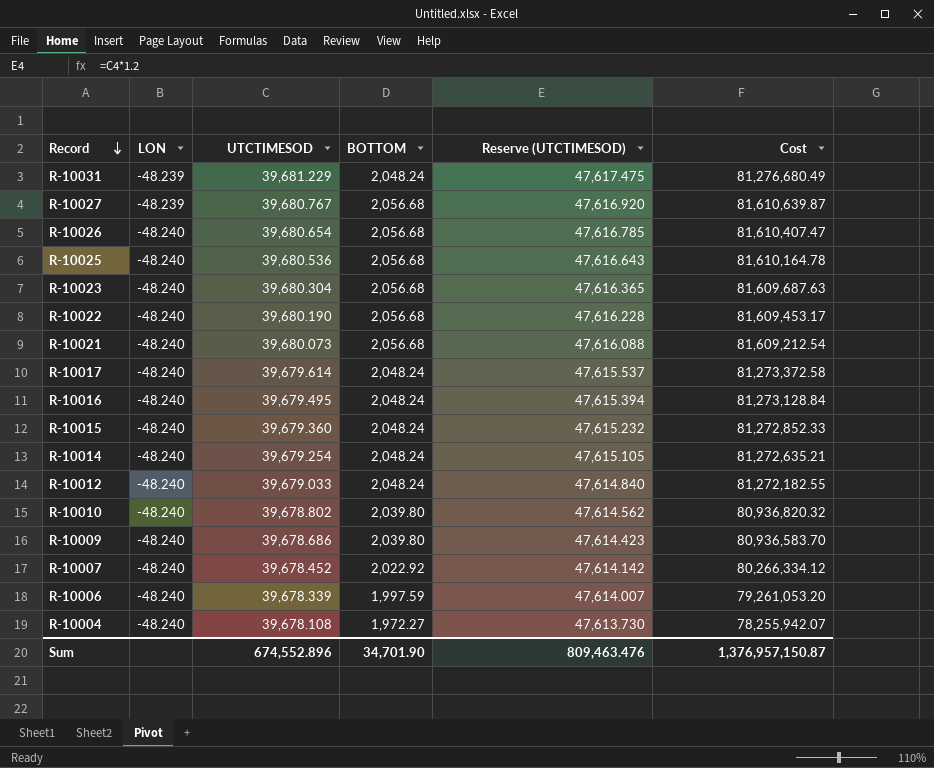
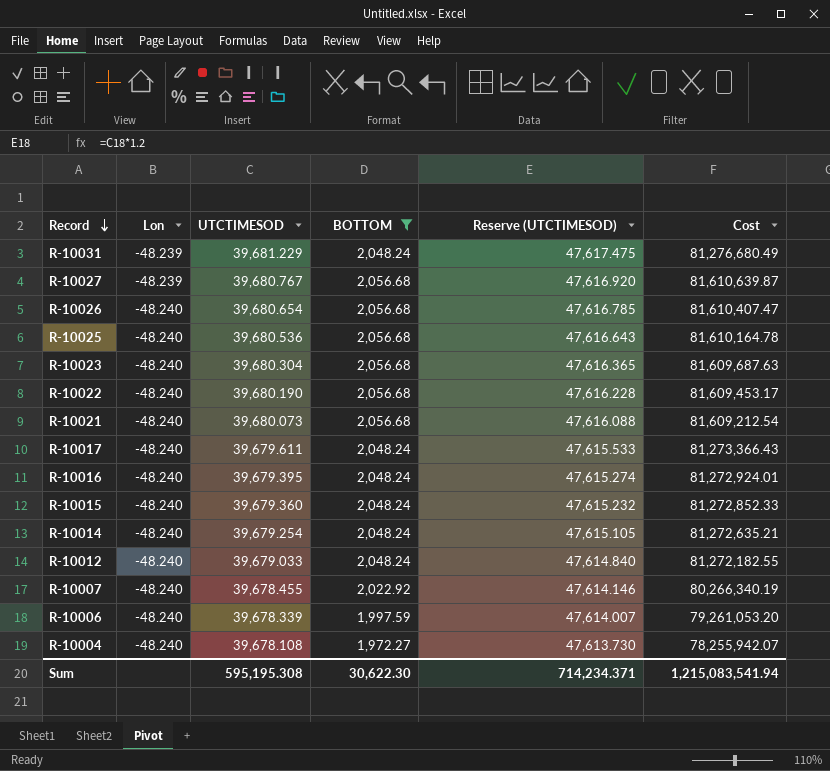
filter: none -> BOTTOM != 2,039.80
column name: LON -> Lon
R-10017 | UTCTIMESOD: 39,679.614 -> 39,679.611
R-10017 | Reserve (UTCTIMESOD): 47,615.537 -> 47,615.533
R-10017 | Cost: 81,273,372.58 -> 81,273,366.43
R-10016 | UTCTIMESOD: 39,679.495 -> 39,679.395
R-10016 | Reserve (UTCTIMESOD): 47,615.394 -> 47,615.274
R-10016 | Cost: 81,273,128.84 -> 81,272,924.01
R-10007 | UTCTIMESOD: 39,678.452 -> 39,678.455
R-10007 | Reserve (UTCTIMESOD): 47,614.142 -> 47,614.146
R-10007 | Cost: 80,266,334.12 -> 80,266,340.19
Sum | UTCTIMESOD: 674,552.896 -> 595,195.308
Sum | BOTTOM: 34,701.90 -> 30,622.30
Sum | Reserve (UTCTIMESOD): 809,463.476 -> 714,234.371
Sum | Cost: 1,376,957,150.87 -> 1,215,083,541.94

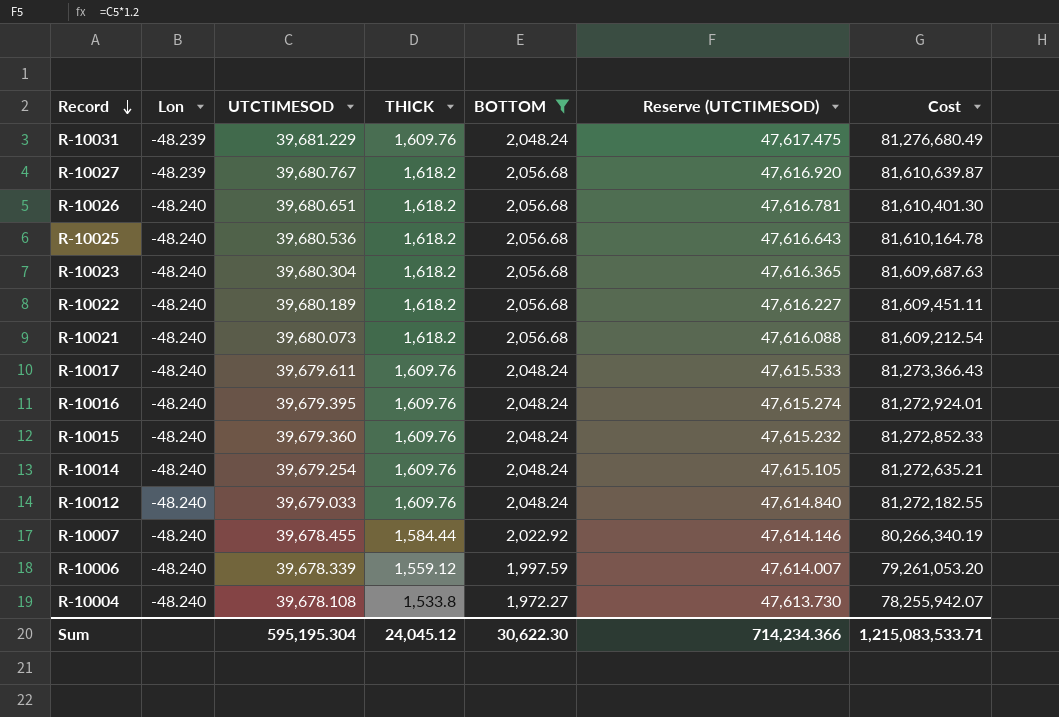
column THICK | position: none -> 4
R-10026 | UTCTIMESOD: 39,680.654 -> 39,680.651
R-10026 | Reserve (UTCTIMESOD): 47,616.785 -> 47,616.781
R-10026 | Cost: 81,610,407.47 -> 81,610,401.30
R-10022 | UTCTIMESOD: 39,680.190 -> 39,680.189
R-10022 | Reserve (UTCTIMESOD): 47,616.228 -> 47,616.227
R-10022 | Cost: 81,609,453.17 -> 81,609,451.11
Sum | UTCTIMESOD: 595,195.308 -> 595,195.304
Sum | Reserve (UTCTIMESOD): 714,234.371 -> 714,234.366
Sum | Cost: 1,215,083,541.94 -> 1,215,083,533.71

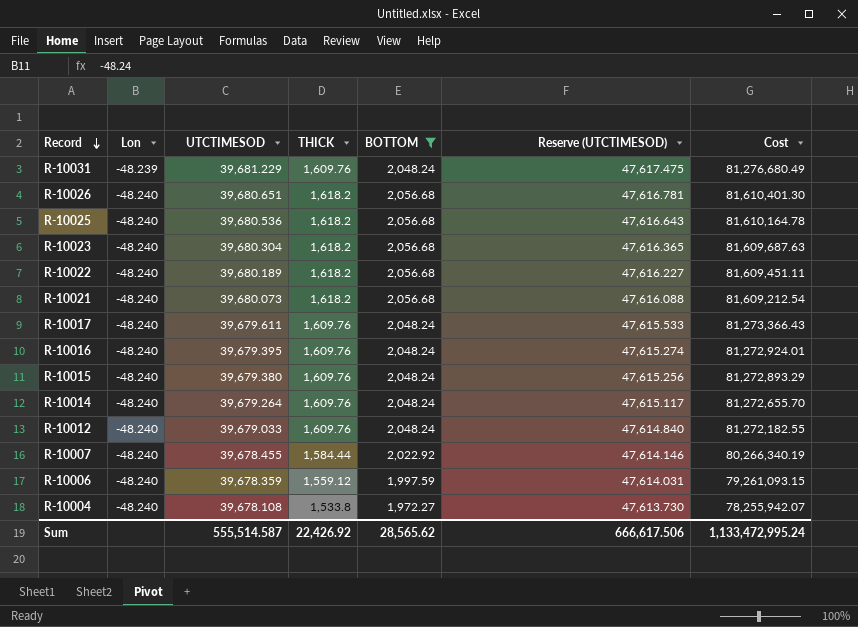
row R-10027: -48.239 | 39,680.767 | 1,618.2 | 2,056.68 | 47,616.920 | 81,610,639.87 -> none
R-10015 | UTCTIMESOD: 39,679.360 -> 39,679.380
R-10015 | Reserve (UTCTIMESOD): 47,615.232 -> 47,615.256
R-10015 | Cost: 81,272,852.33 -> 81,272,893.29
R-10014 | UTCTIMESOD: 39,679.254 -> 39,679.264
R-10014 | Reserve (UTCTIMESOD): 47,615.105 -> 47,615.117
R-10014 | Cost: 81,272,635.21 -> 81,272,655.70
R-10006 | UTCTIMESOD: 39,678.339 -> 39,678.359
R-10006 | Reserve (UTCTIMESOD): 47,614.007 -> 47,614.031
R-10006 | Cost: 79,261,053.20 -> 79,261,093.15
Sum | UTCTIMESOD: 595,195.304 -> 555,514.587
Sum | THICK: 24,045.12 -> 22,426.92
Sum | BOTTOM: 30,622.30 -> 28,565.62
Sum | Reserve (UTCTIMESOD): 714,234.366 -> 666,617.506
Sum | Cost: 1,215,083,533.71 -> 1,133,472,995.24

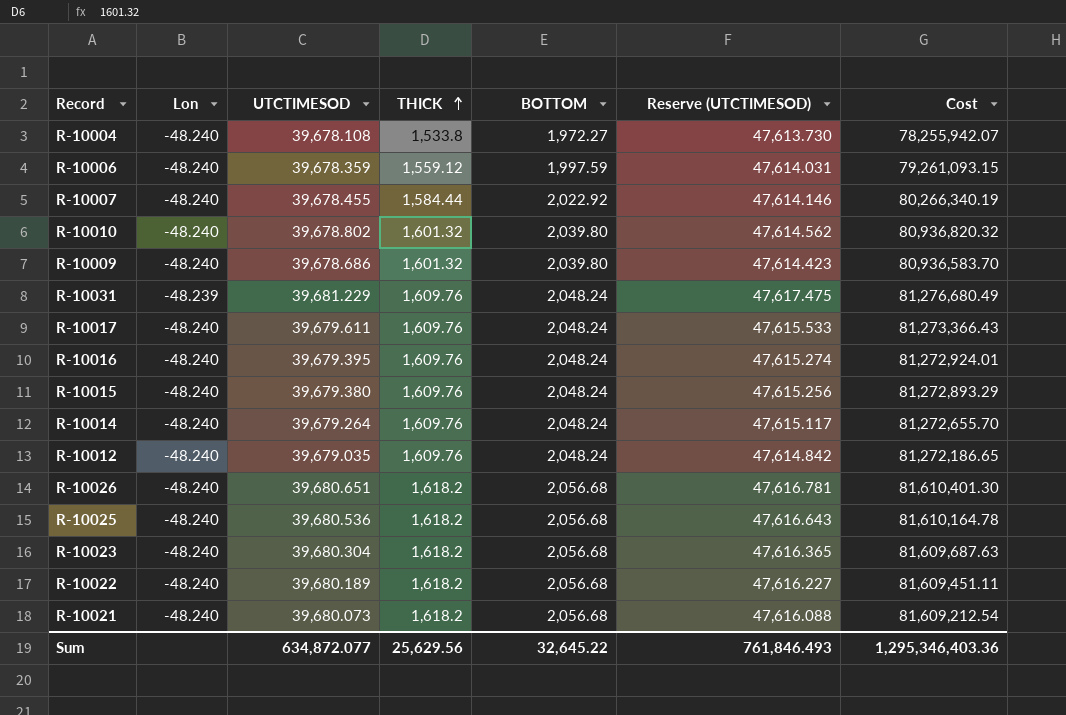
filter: BOTTOM != 2,039.80 -> none
row order: Record descending -> THICK ascending
R-10012 | UTCTIMESOD: 39,679.033 -> 39,679.035
R-10012 | Reserve (UTCTIMESOD): 47,614.840 -> 47,614.842
R-10012 | Cost: 81,272,182.55 -> 81,272,186.65
Sum | UTCTIMESOD: 555,514.587 -> 634,872.077
Sum | THICK: 22,426.92 -> 25,629.56
Sum | BOTTOM: 28,565.62 -> 32,645.22
Sum | Reserve (UTCTIMESOD): 666,617.506 -> 761,846.493
Sum | Cost: 1,133,472,995.24 -> 1,295,346,403.36

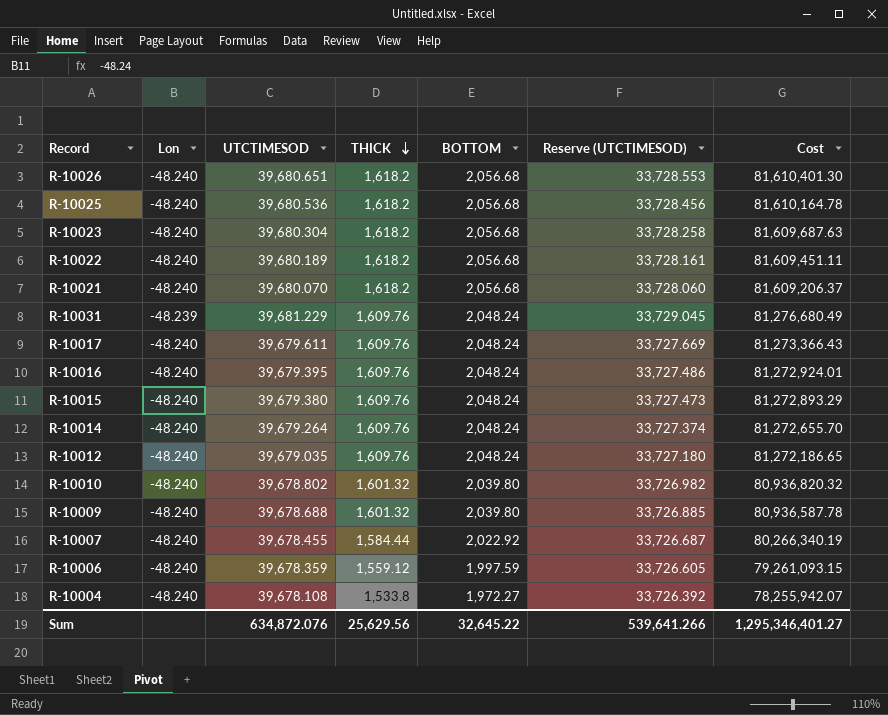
row order: THICK ascending -> THICK descending
column Reserve (UTCTIMESOD) | formula: [UTCTIMESOD] * 1.2 -> [UTCTIMESOD] * 0.85
R-10021 | UTCTIMESOD: 39,680.073 -> 39,680.070
R-10021 | Cost: 81,609,212.54 -> 81,609,206.37
R-10009 | UTCTIMESOD: 39,678.686 -> 39,678.688
R-10009 | Cost: 80,936,583.70 -> 80,936,587.78
Sum | UTCTIMESOD: 634,872.077 -> 634,872.076
Sum | Reserve (UTCTIMESOD): 761,846.493 -> 539,641.266
Sum | Cost: 1,295,346,403.36 -> 1,295,346,401.27

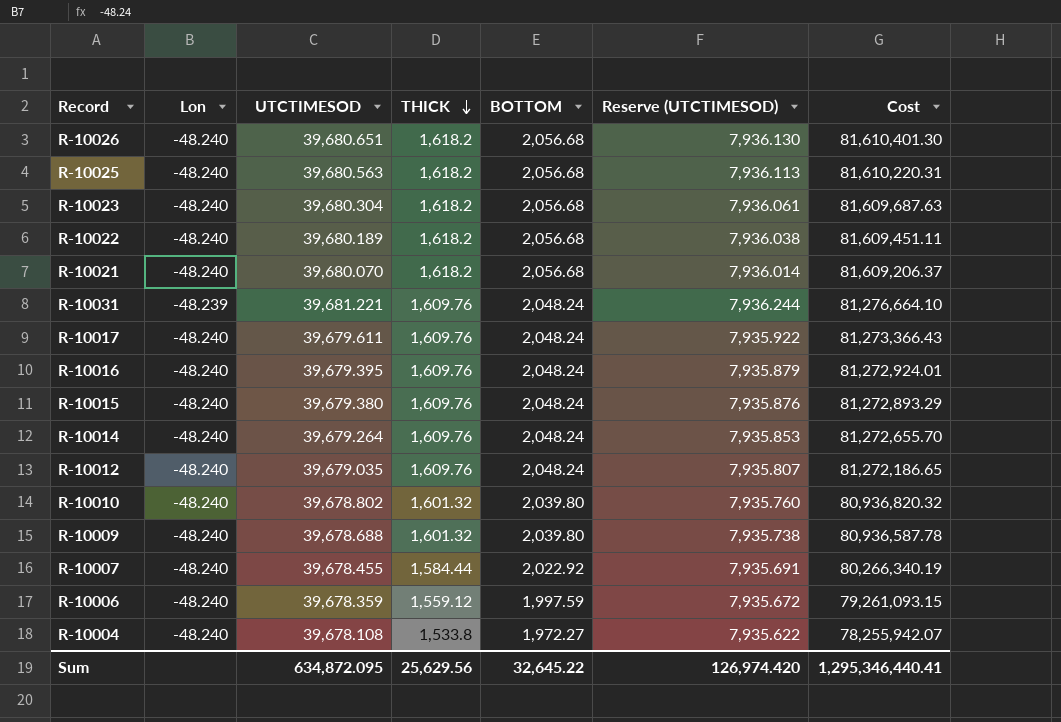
column Reserve (UTCTIMESOD) | formula: [UTCTIMESOD] * 0.85 -> [UTCTIMESOD] * 0.2
R-10025 | UTCTIMESOD: 39,680.536 -> 39,680.563
R-10025 | Cost: 81,610,164.78 -> 81,610,220.31
R-10031 | UTCTIMESOD: 39,681.229 -> 39,681.221
R-10031 | Cost: 81,276,680.49 -> 81,276,664.10
Sum | UTCTIMESOD: 634,872.076 -> 634,872.095
Sum | Reserve (UTCTIMESOD): 539,641.266 -> 126,974.420
Sum | Cost: 1,295,346,401.27 -> 1,295,346,440.41

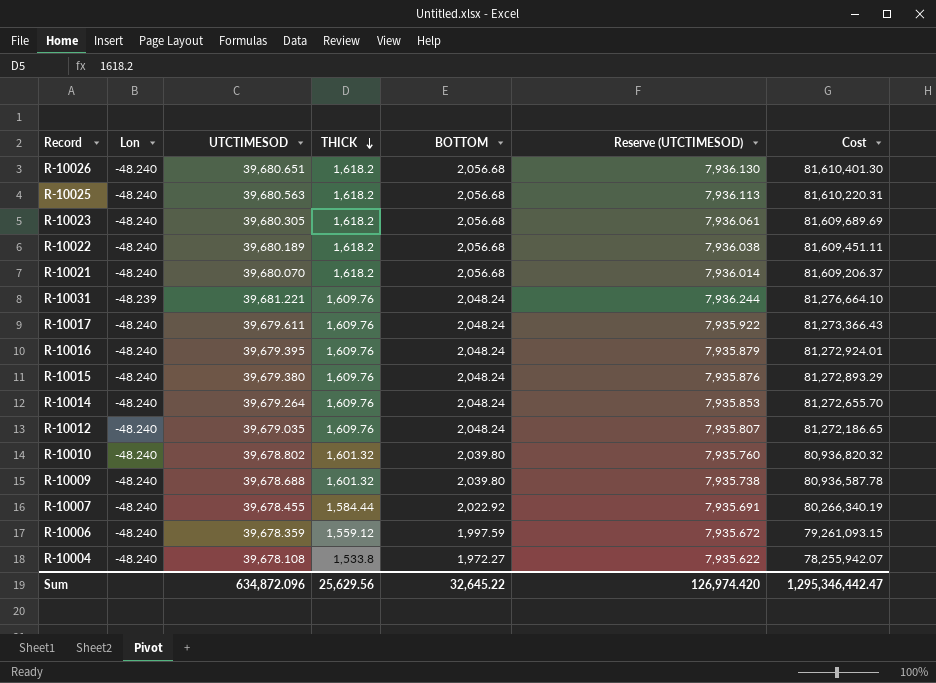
R-10023 | UTCTIMESOD: 39,680.304 -> 39,680.305
R-10023 | Cost: 81,609,687.63 -> 81,609,689.69
Sum | UTCTIMESOD: 634,872.095 -> 634,872.096
Sum | Cost: 1,295,346,440.41 -> 1,295,346,442.47

